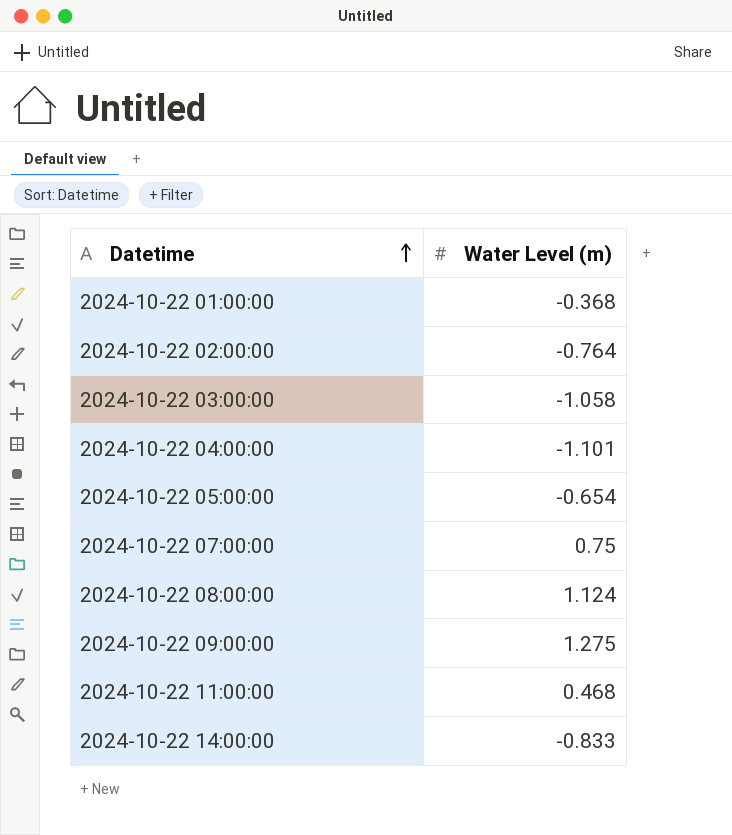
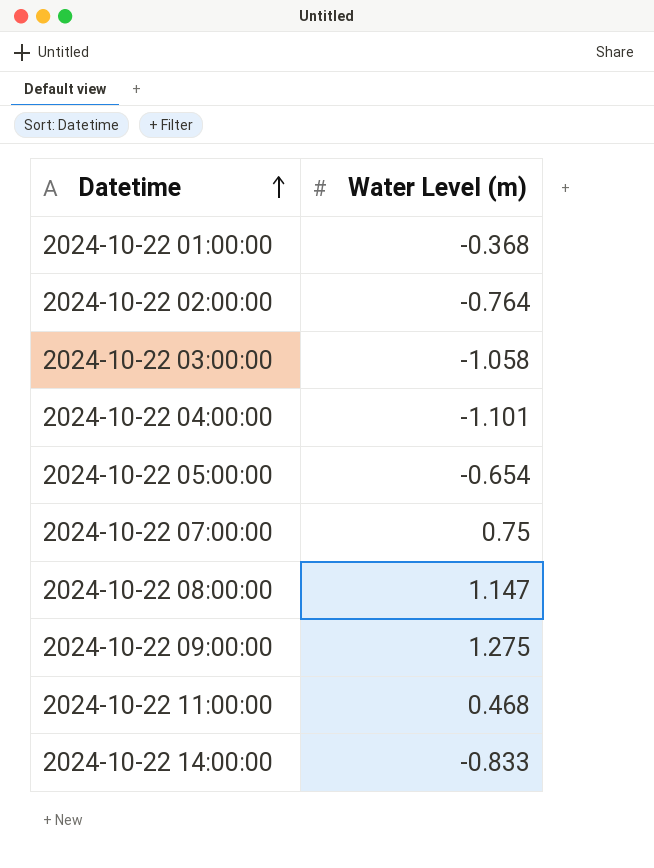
2024-10-22 08:00:00 | Water Level (m): 1.124 -> 1.147

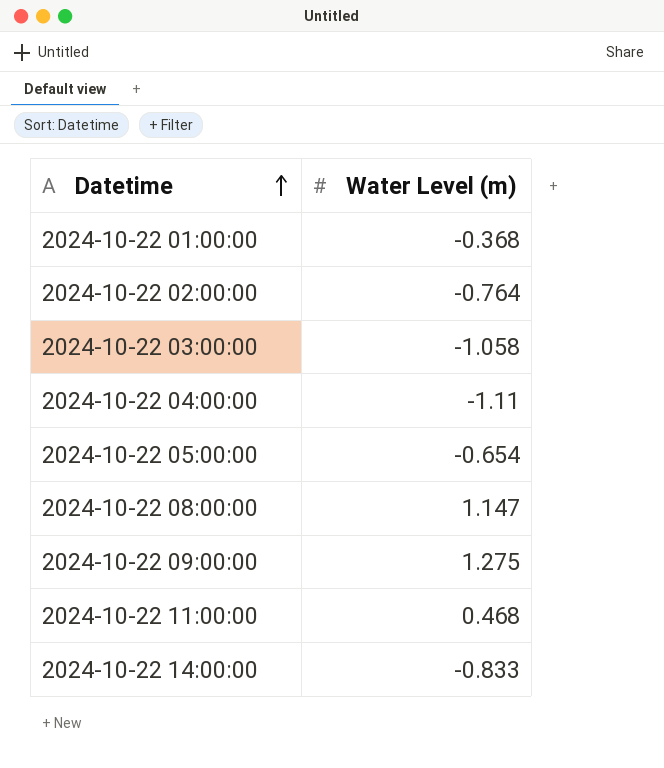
row 2024-10-22 07:00:00: 0.75 -> none
2024-10-22 04:00:00 | Water Level (m): -1.101 -> -1.11

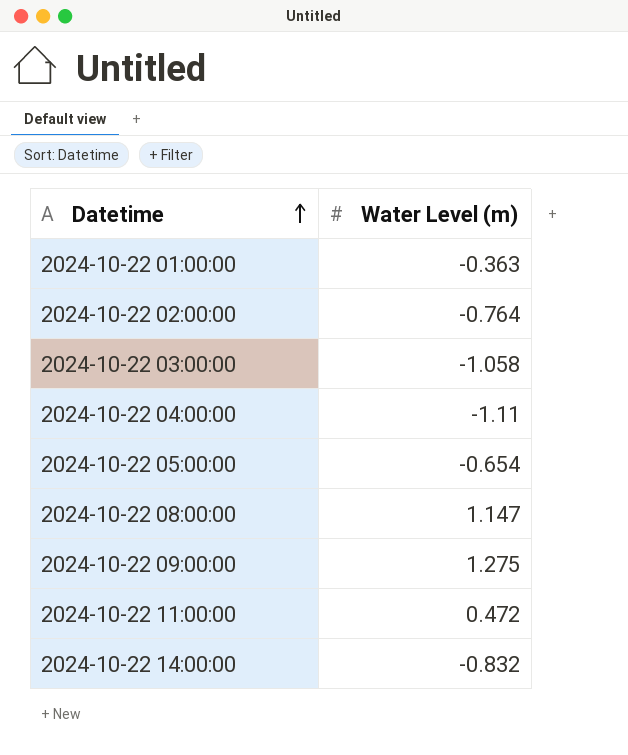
2024-10-22 01:00:00 | Water Level (m): -0.368 -> -0.363
2024-10-22 11:00:00 | Water Level (m): 0.468 -> 0.472
2024-10-22 14:00:00 | Water Level (m): -0.833 -> -0.832

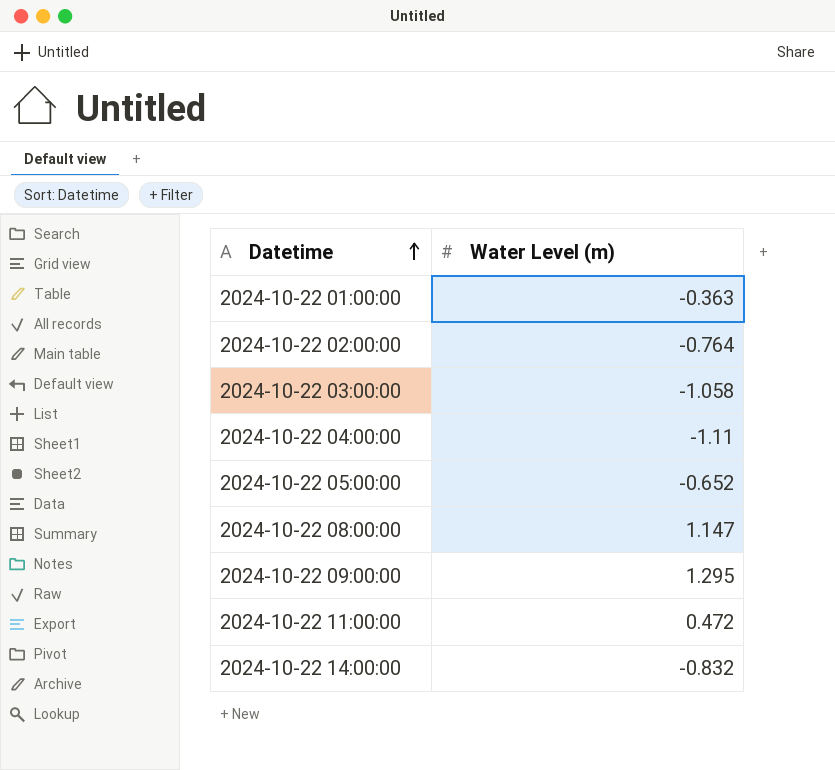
2024-10-22 05:00:00 | Water Level (m): -0.654 -> -0.652
2024-10-22 09:00:00 | Water Level (m): 1.275 -> 1.295

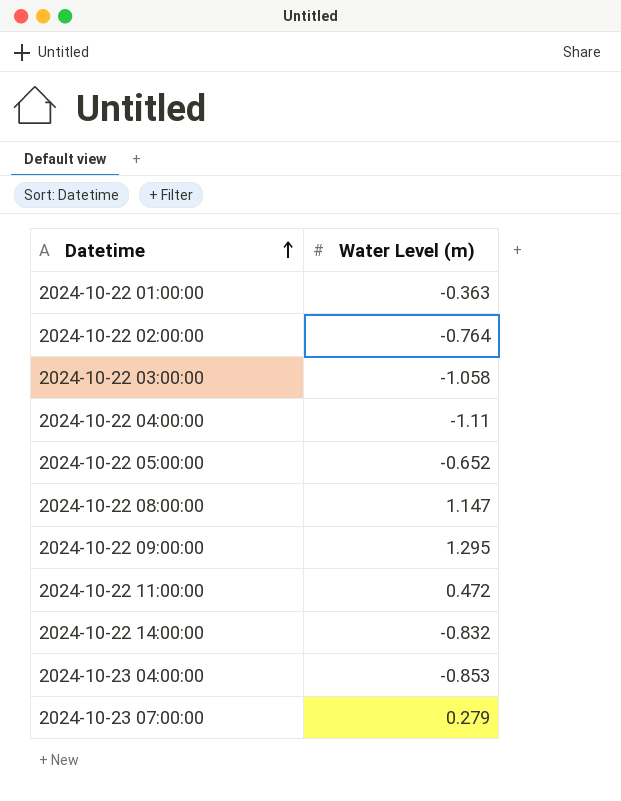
row 2024-10-23 04:00:00: none -> -0.853
row 2024-10-23 07:00:00: none -> 0.279

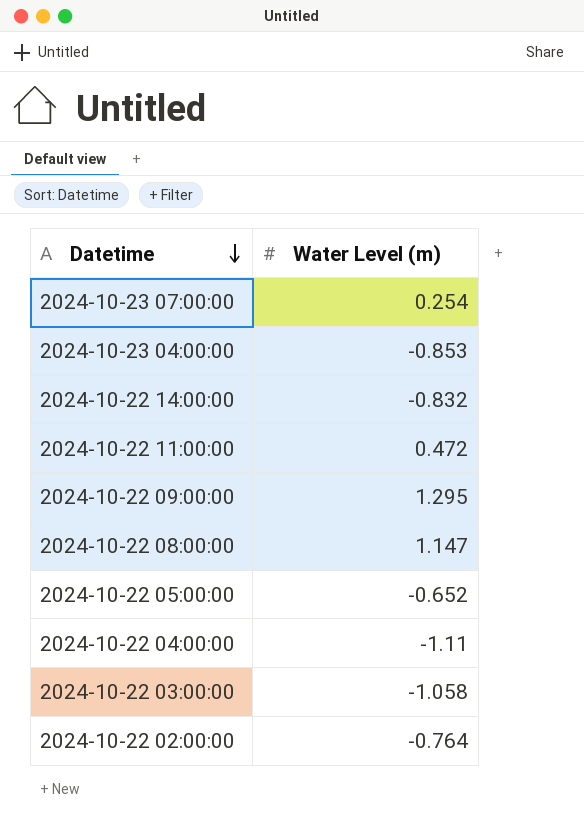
row order: Datetime ascending -> Datetime descending
row 2024-10-22 01:00:00: -0.363 -> none
2024-10-23 07:00:00 | Water Level (m): 0.279 -> 0.254

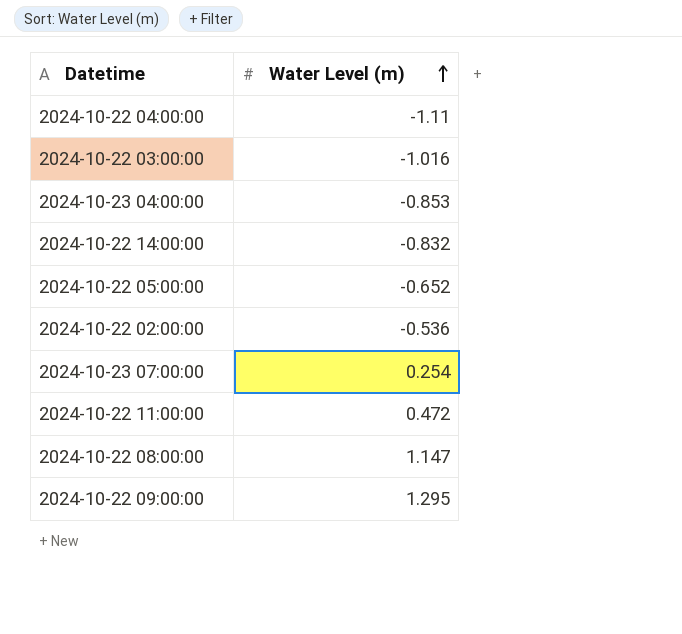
row order: Datetime descending -> Water Level (m) ascending
2024-10-22 03:00:00 | Water Level (m): -1.058 -> -1.016
2024-10-22 02:00:00 | Water Level (m): -0.764 -> -0.536

